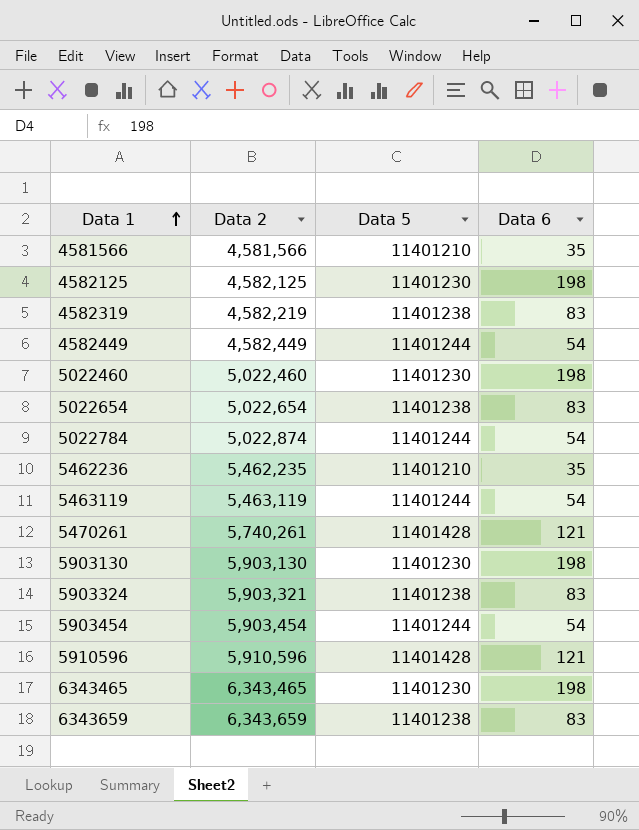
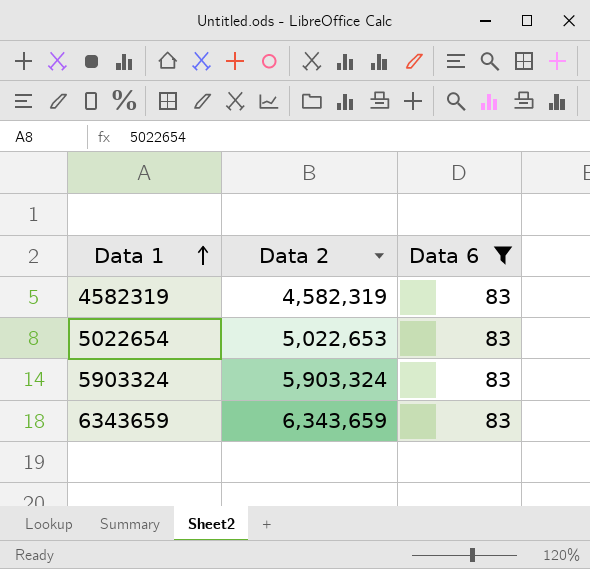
filter: none -> Data 6 = 83
column Data 5 | position: 3 -> none
4582319 | Data 2: 4,582,219 -> 4,582,319
5022654 | Data 2: 5,022,654 -> 5,022,653
5903324 | Data 2: 5,903,321 -> 5,903,324

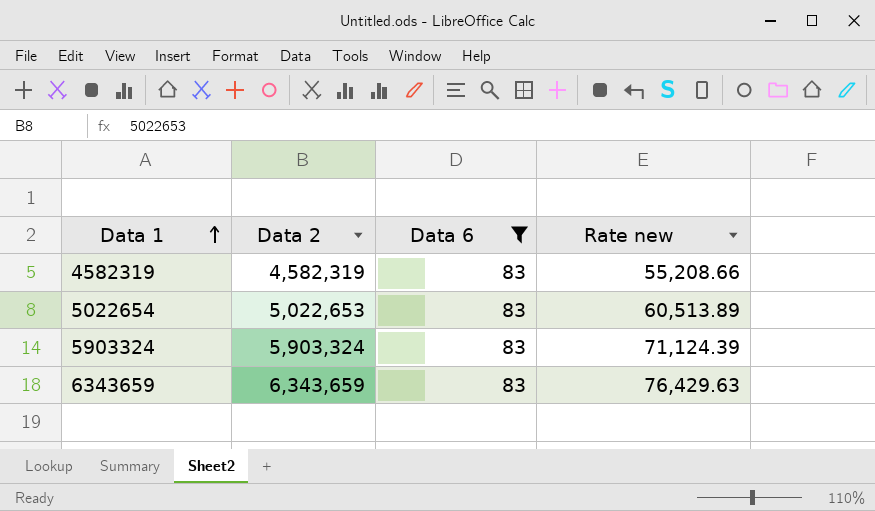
column Rate new | formula: none -> [Data 2] / [Data 6]

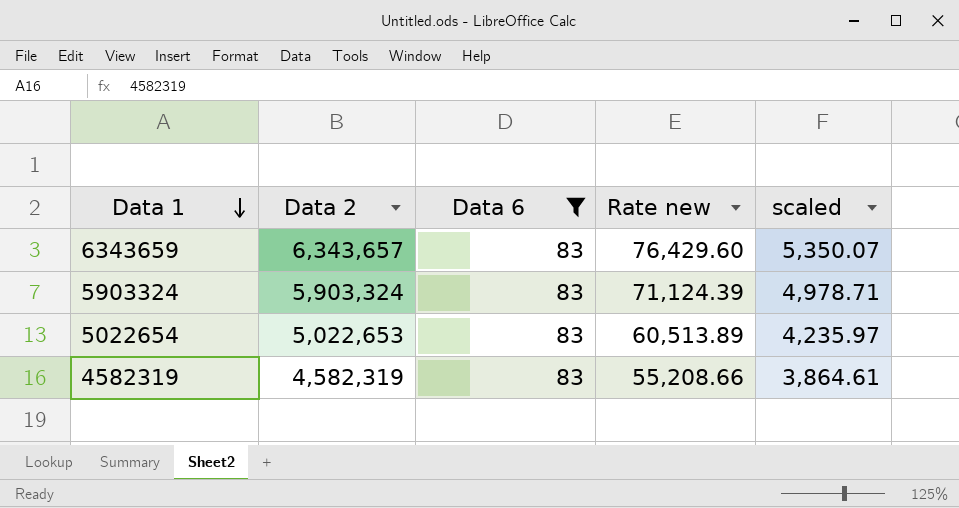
row order: Data 1 ascending -> Data 1 descending
column scaled | formula: none -> [Rate new] * 0.07
6343659 | Data 2: 6,343,659 -> 6,343,657
6343659 | Rate new: 76,429.63 -> 76,429.60

